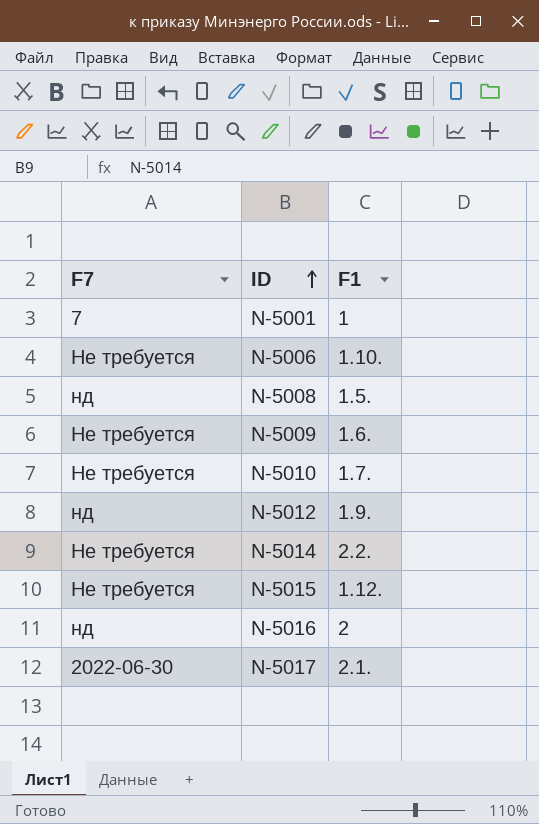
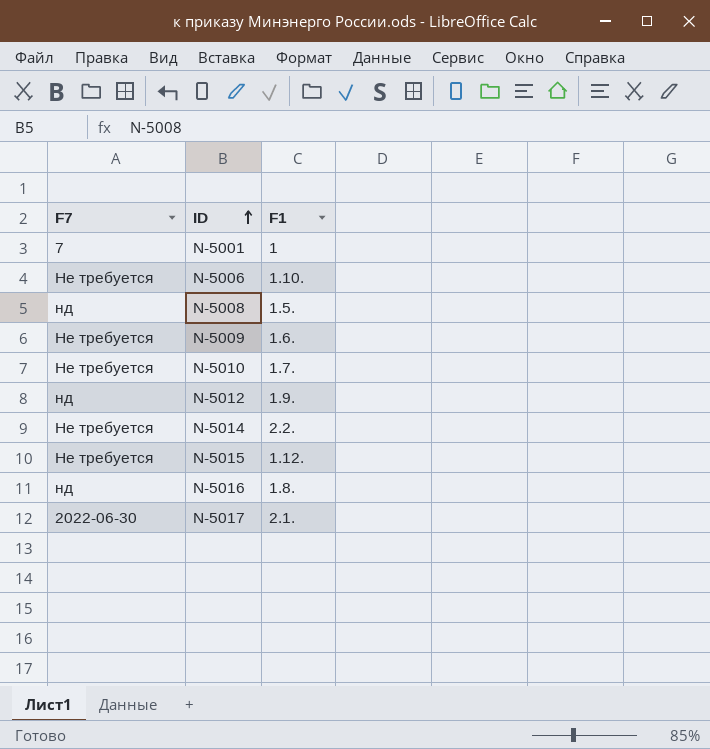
N-5016 | F1: 2 -> 1.8.

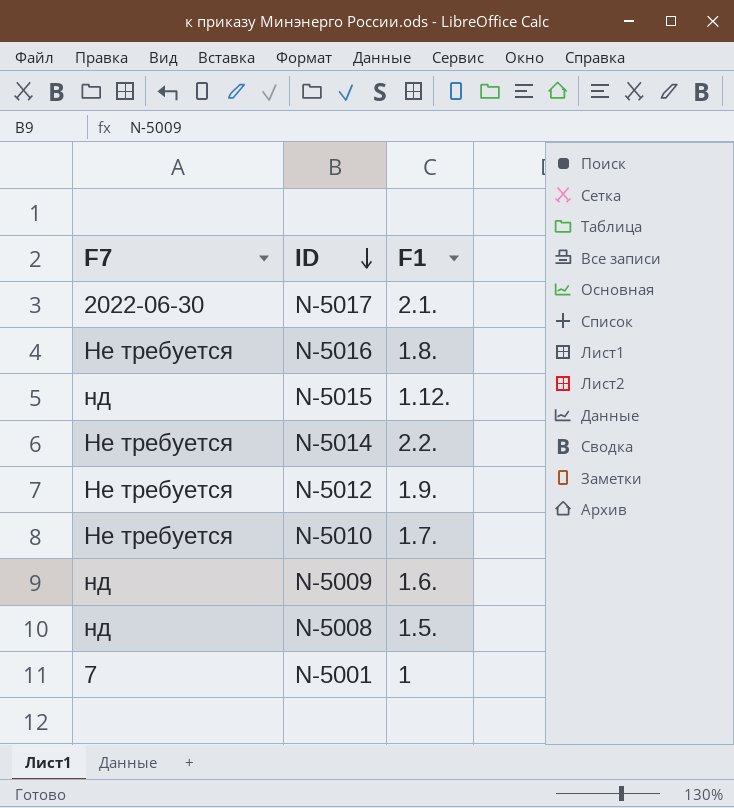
row order: ID ascending -> ID descending
row N-5006: Не требуется | 1.10. -> none
N-5016 | F7: нд -> Не требуется
N-5015 | F7: Не требуется -> нд
N-5012 | F7: нд -> Не требуется
N-5009 | F7: Не требуется -> нд

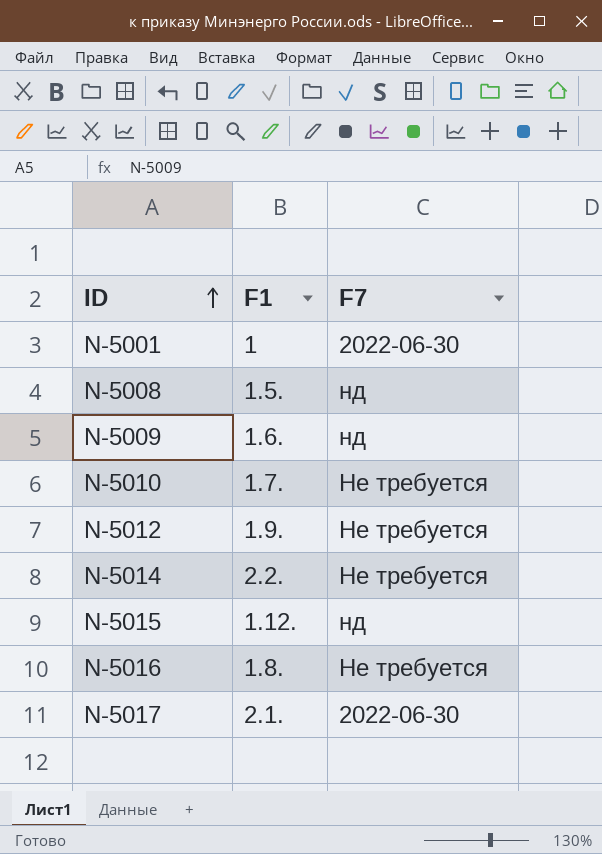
row order: ID descending -> ID ascending
column F7 | position: 1 -> 3
N-5001 | F7: 7 -> 2022-06-30

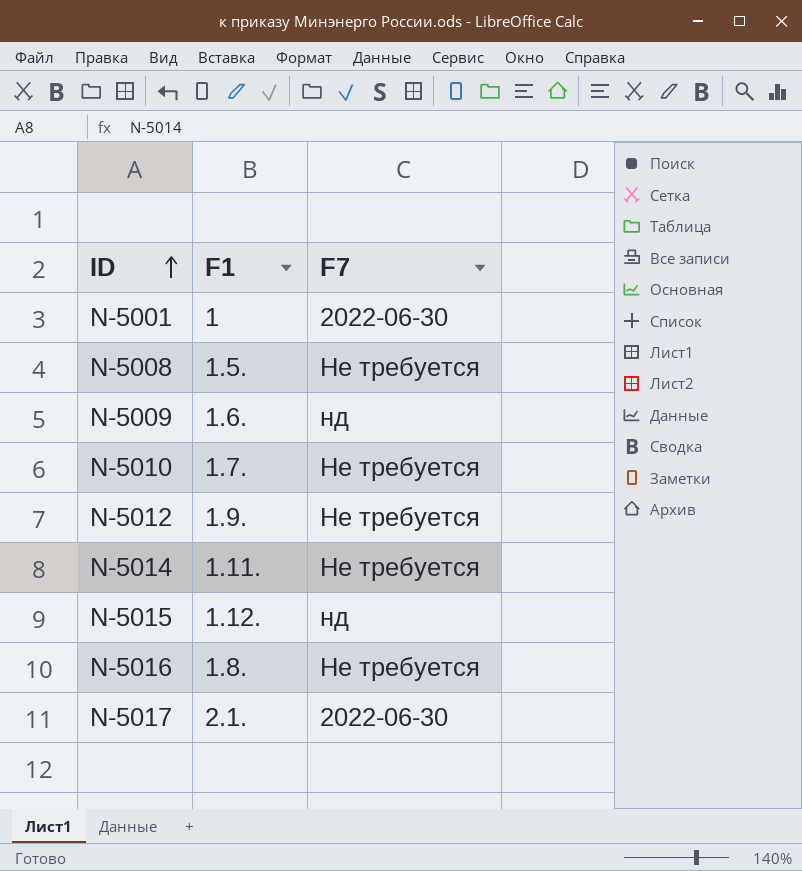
N-5008 | F7: нд -> Не требуется
N-5014 | F1: 2.2. -> 1.11.

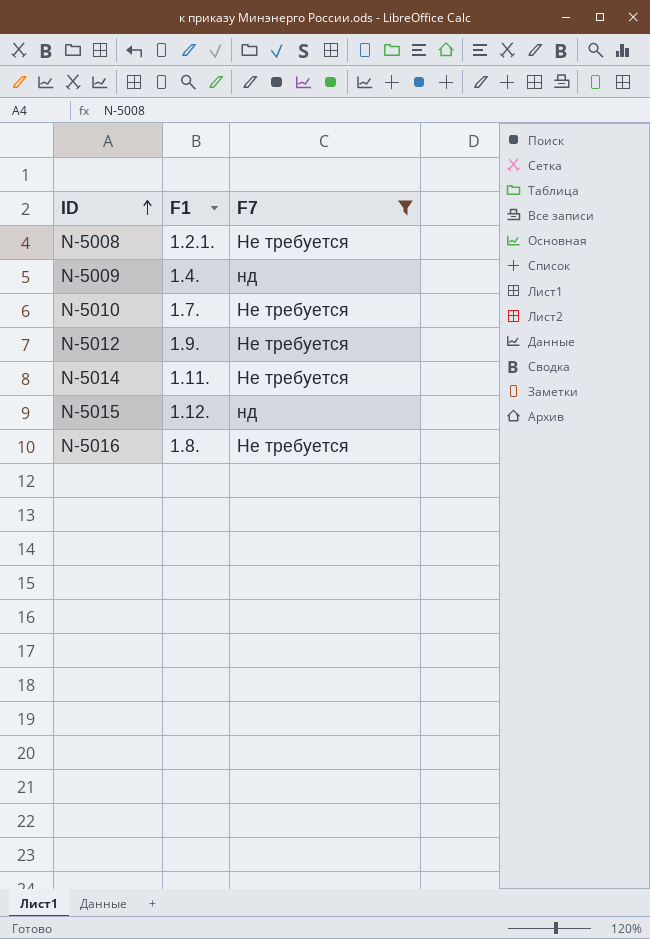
filter: none -> F7 != 2022-06-30
N-5008 | F1: 1.5. -> 1.2.1.
N-5009 | F1: 1.6. -> 1.4.

